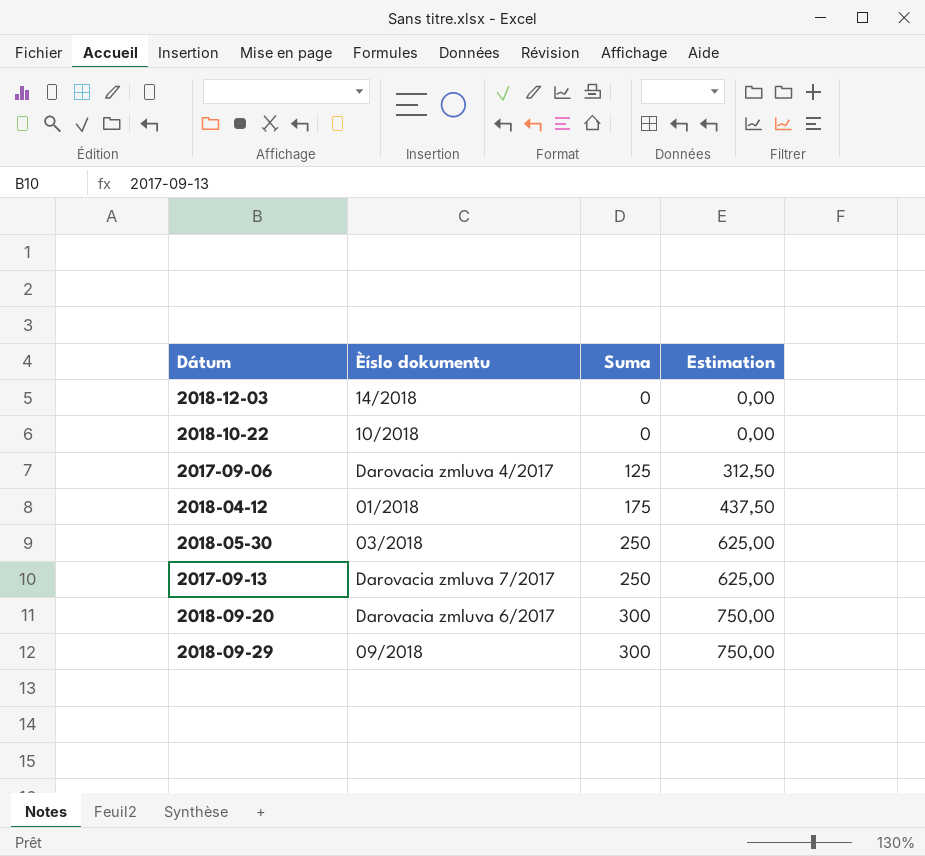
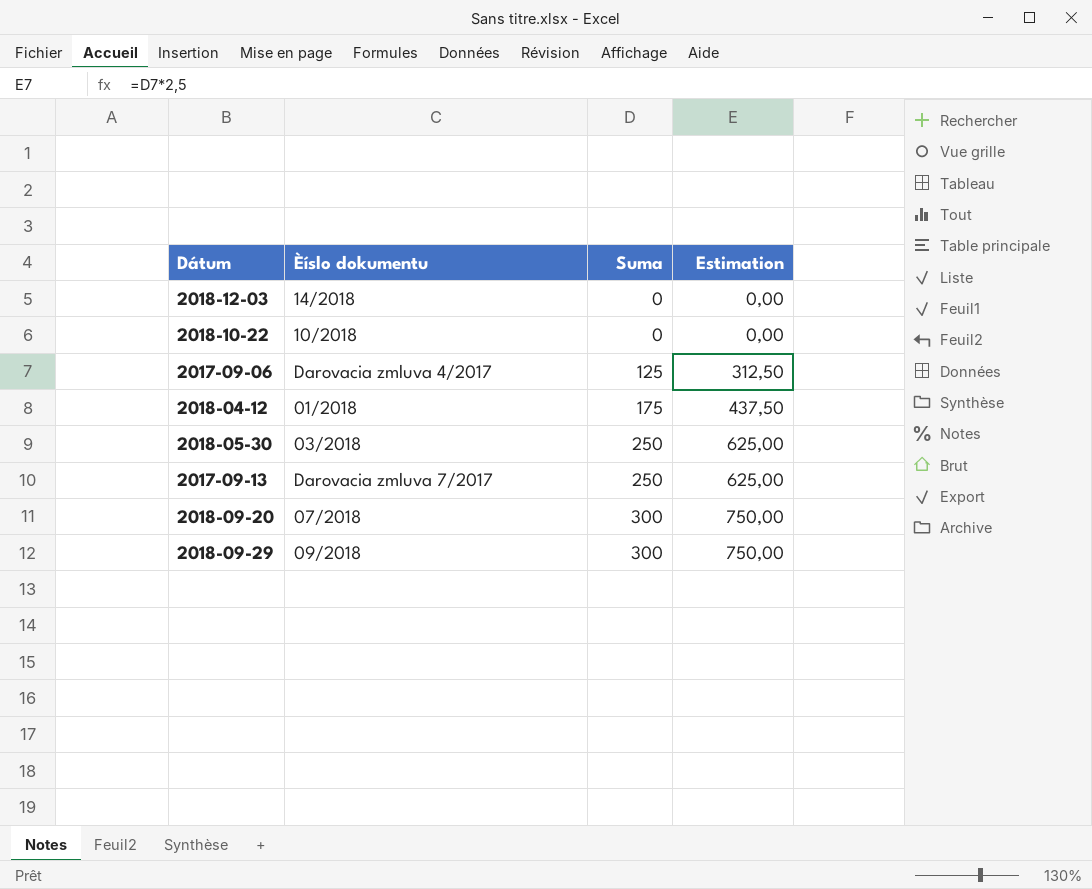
2018-09-20 | Èíslo dokumentu: Darovacia zmluva 6/2017 -> 07/2018

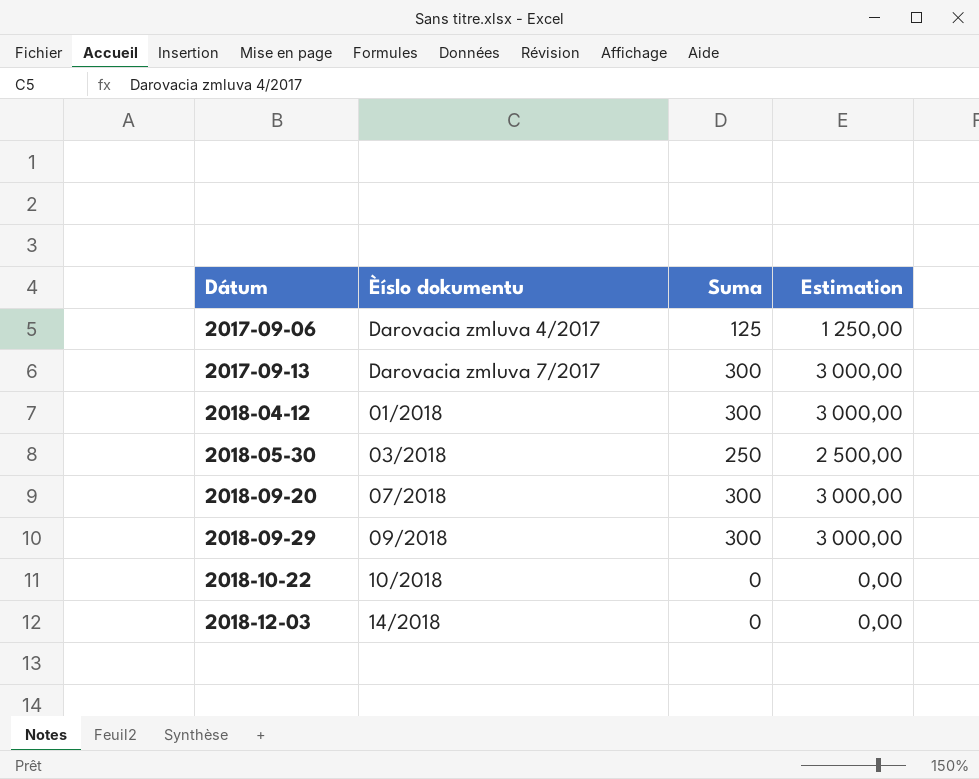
row order: Suma ascending -> Dátum ascending
column Estimation | formula: [Suma] * 2,5 -> [Suma] * 10
2017-09-13 | Suma: 250 -> 300
2018-04-12 | Suma: 175 -> 300

